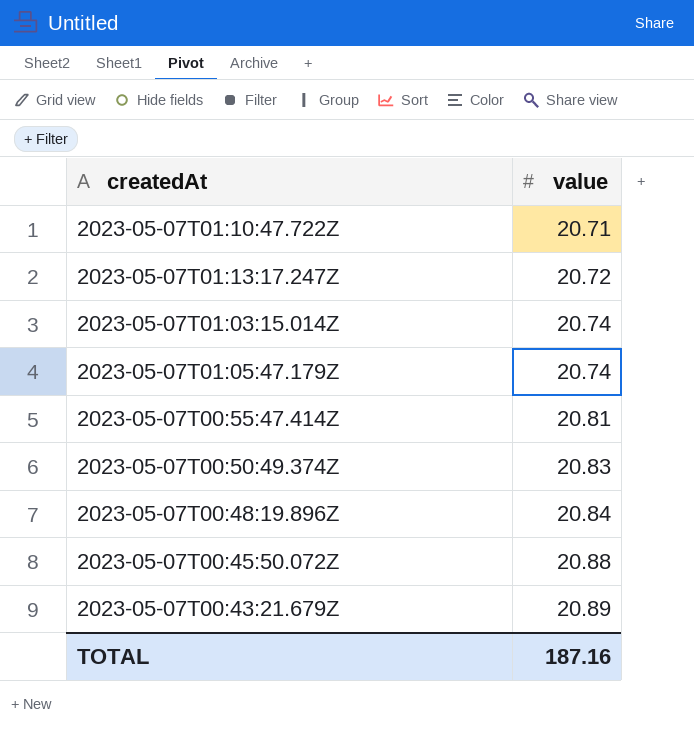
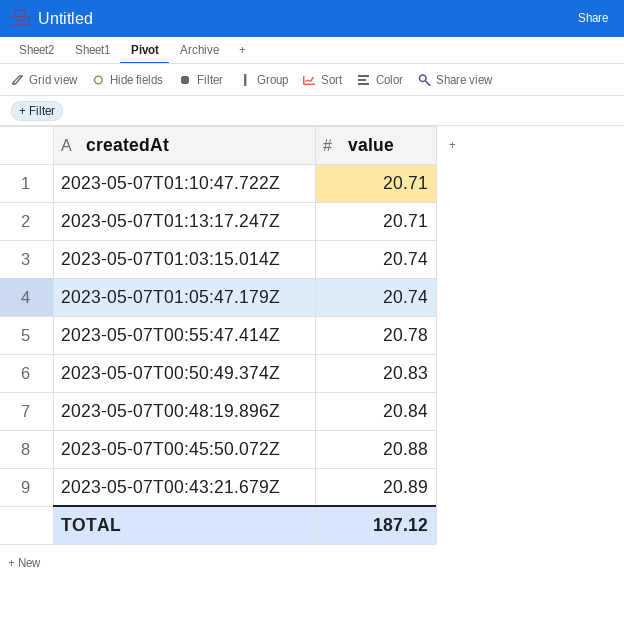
2023-05-07T01:13:17.247Z | value: 20.72 -> 20.71
2023-05-07T00:55:47.414Z | value: 20.81 -> 20.78
TOTAL | value: 187.16 -> 187.12

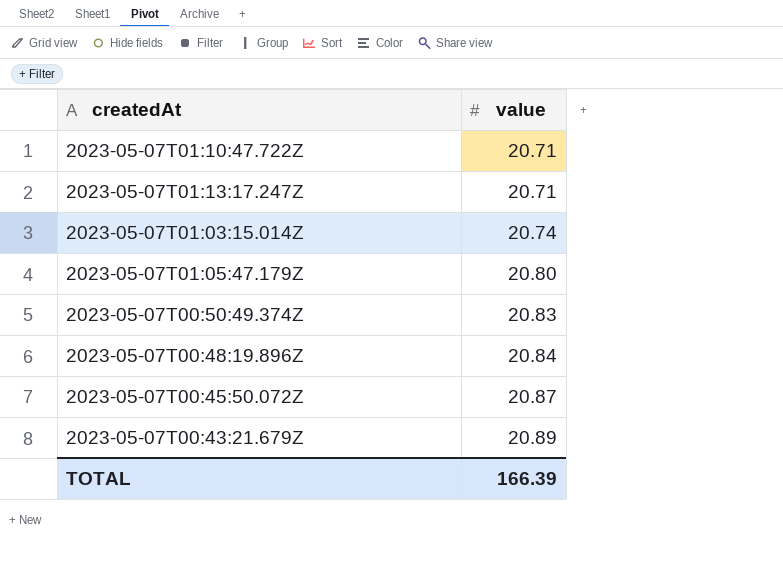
row 2023-05-07T00:55:47.414Z: 20.78 -> none
2023-05-07T01:05:47.179Z | value: 20.74 -> 20.80
2023-05-07T00:45:50.072Z | value: 20.88 -> 20.87
TOTAL | value: 187.12 -> 166.39

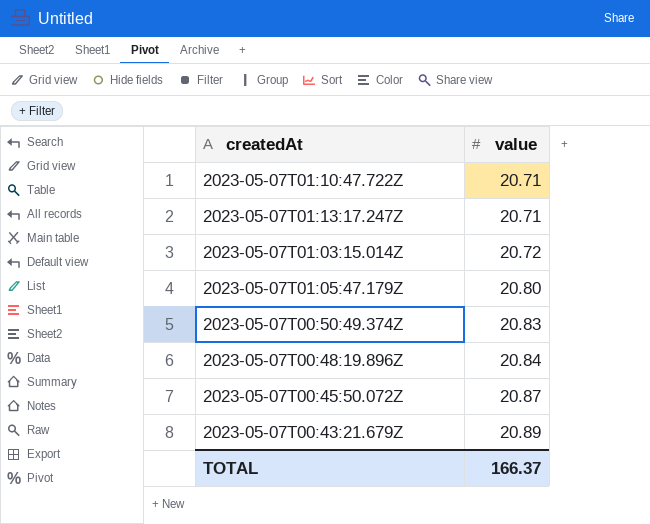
2023-05-07T01:03:15.014Z | value: 20.74 -> 20.72
TOTAL | value: 166.39 -> 166.37

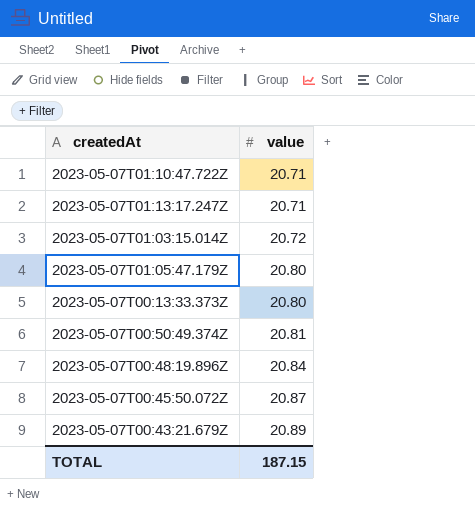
row 2023-05-07T00:13:33.373Z: none -> 20.80
2023-05-07T00:50:49.374Z | value: 20.83 -> 20.81
TOTAL | value: 166.37 -> 187.15

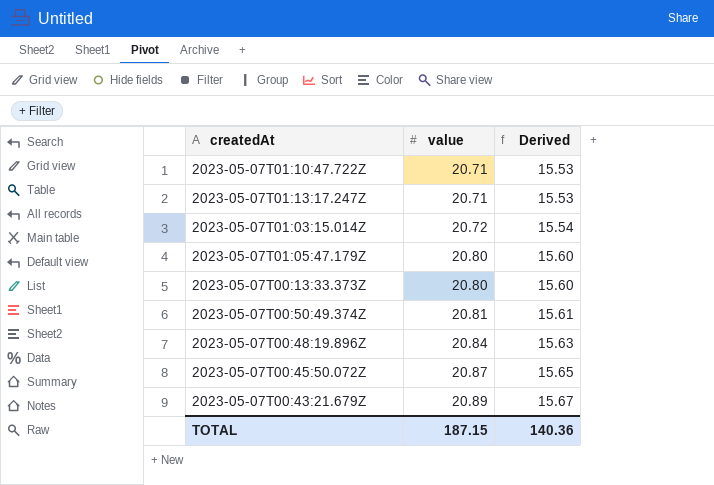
column Derived | formula: none -> [value] * 0.75

